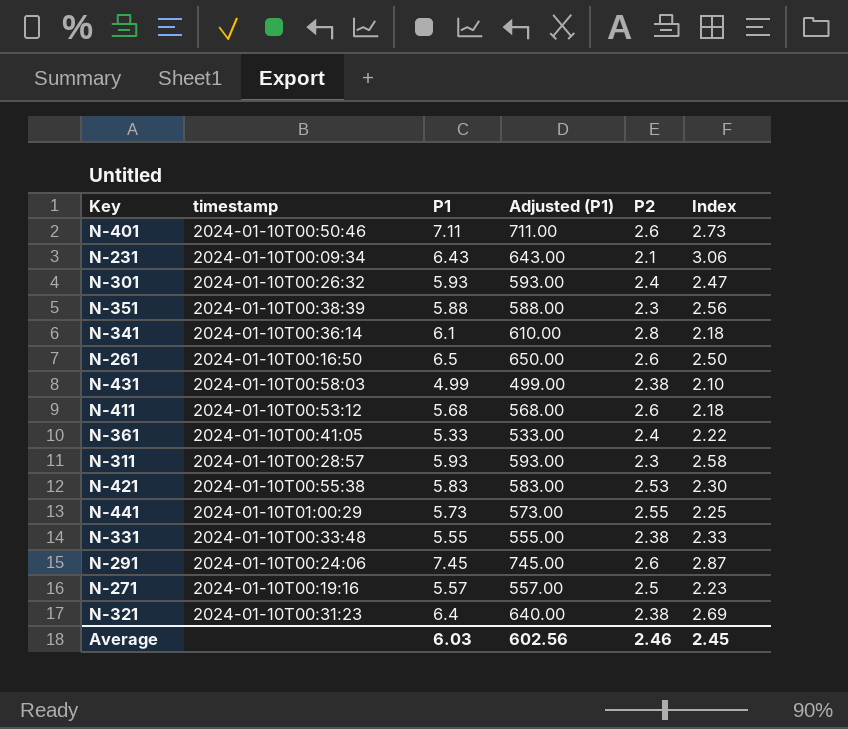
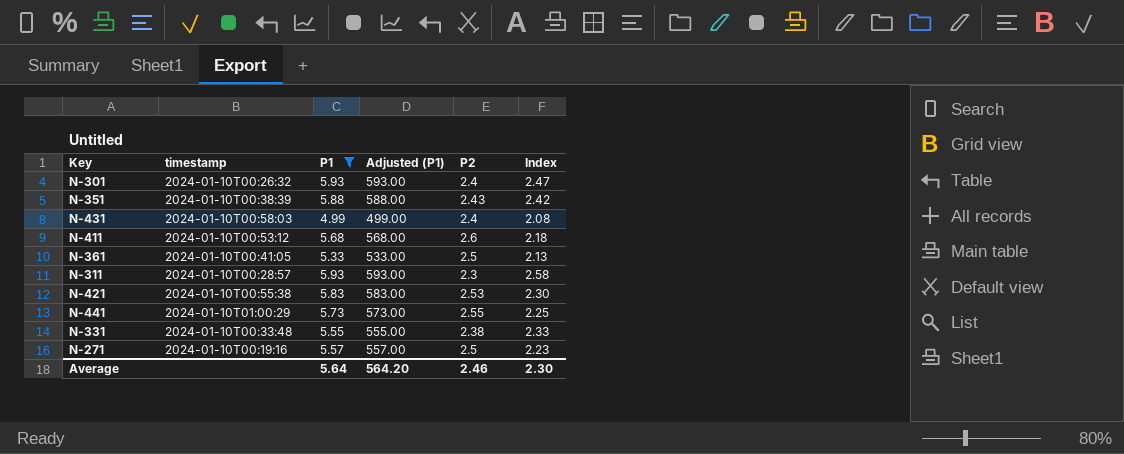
filter: none -> P1 <= 5.93
N-351 | P2: 2.3 -> 2.43
N-351 | Index: 2.56 -> 2.42
N-431 | P2: 2.38 -> 2.4
N-431 | Index: 2.10 -> 2.08
N-361 | P2: 2.4 -> 2.5
N-361 | Index: 2.22 -> 2.13
Average | P1: 6.03 -> 5.64
Average | Adjusted (P1): 602.56 -> 564.20
Average | Index: 2.45 -> 2.30

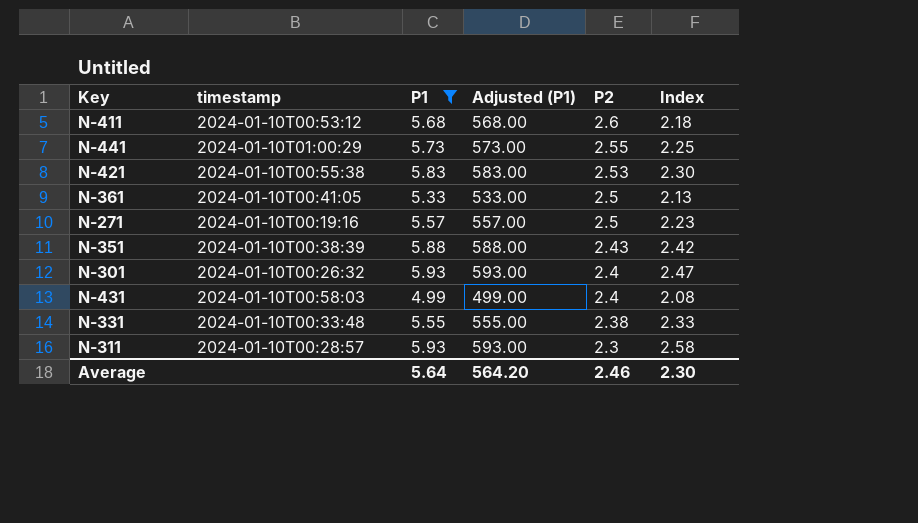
row order: none -> P2 descending

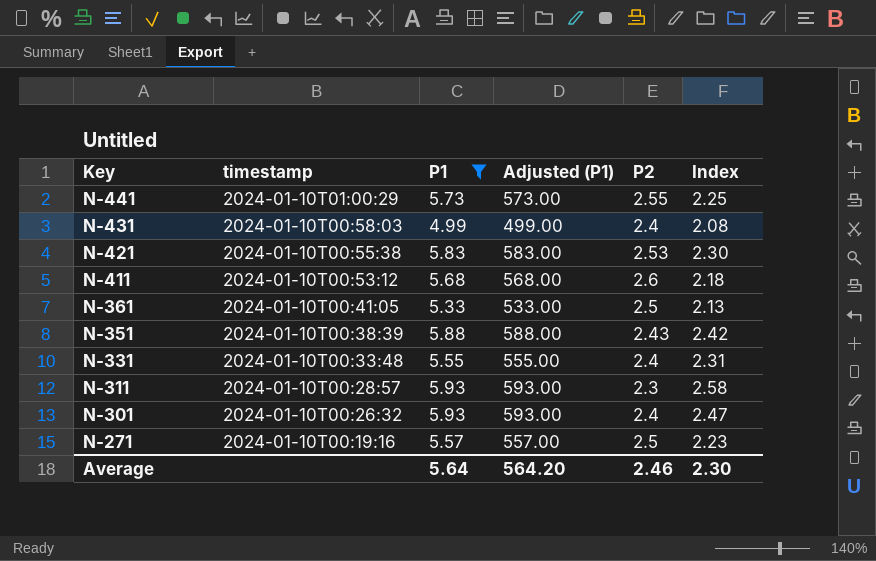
row order: P2 descending -> Key descending
N-331 | P2: 2.38 -> 2.4
N-331 | Index: 2.33 -> 2.31

